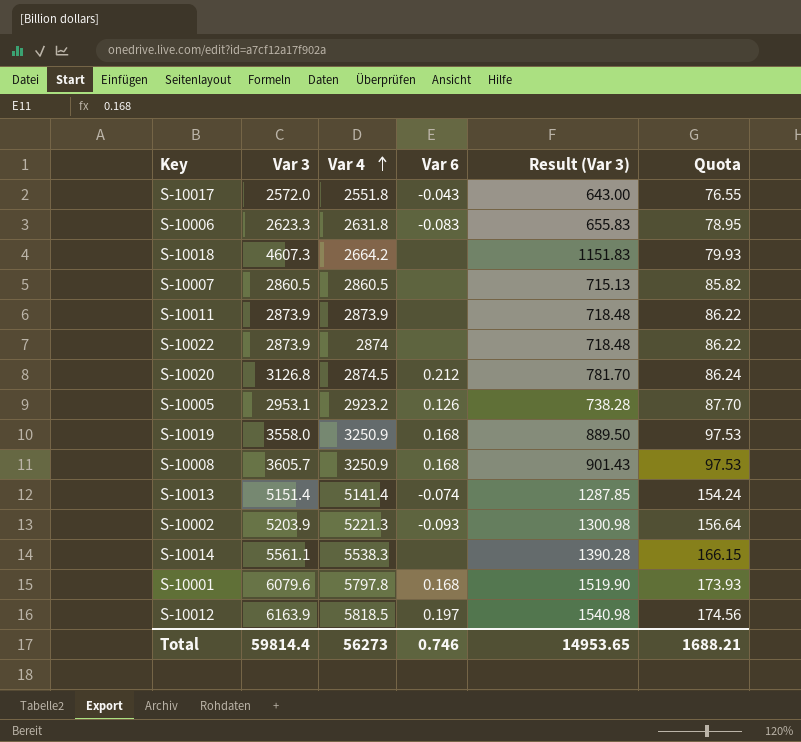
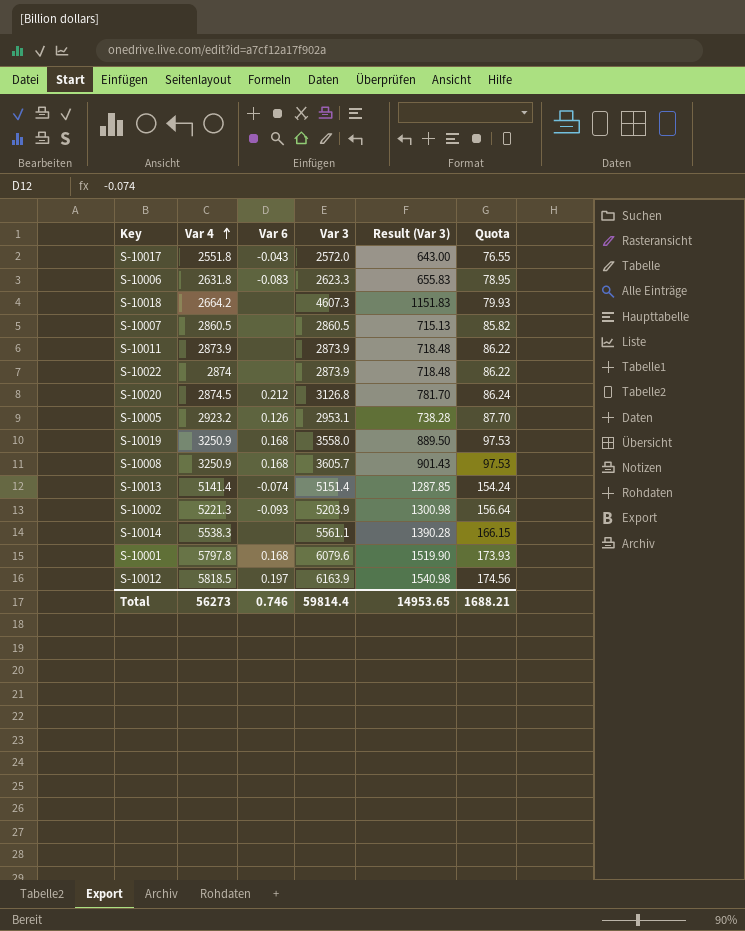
column Var 3 | position: 2 -> 4

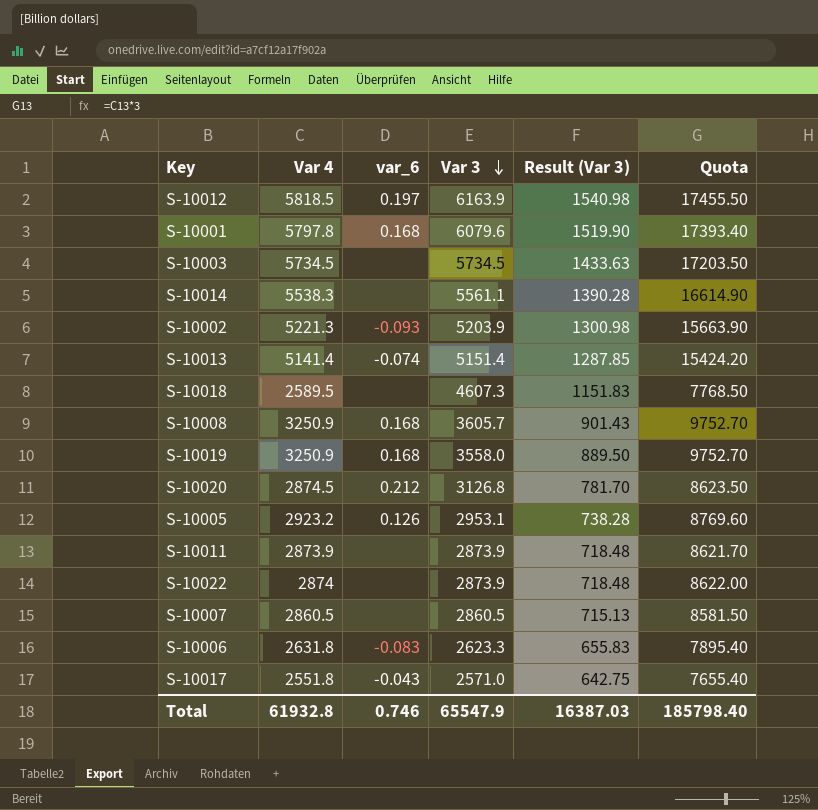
row order: Var 4 ascending -> Var 3 descending
column name: Var 6 -> var_6
column Quota | formula: [Var 4] * 0.03 -> [Var 4] * 3
row S-10003: none -> 5734.5 | none | 5734.5 | 1433.63 | 17203.50
S-10018 | Var 4: 2664.2 -> 2589.5
S-10017 | Var 3: 2572.0 -> 2571.0
S-10017 | Result (Var 3): 643.00 -> 642.75
Total | Var 4: 56273 -> 61932.8
Total | Var 3: 59814.4 -> 65547.9
Total | Result (Var 3): 14953.65 -> 16387.03
Total | Quota: 1688.21 -> 185798.40

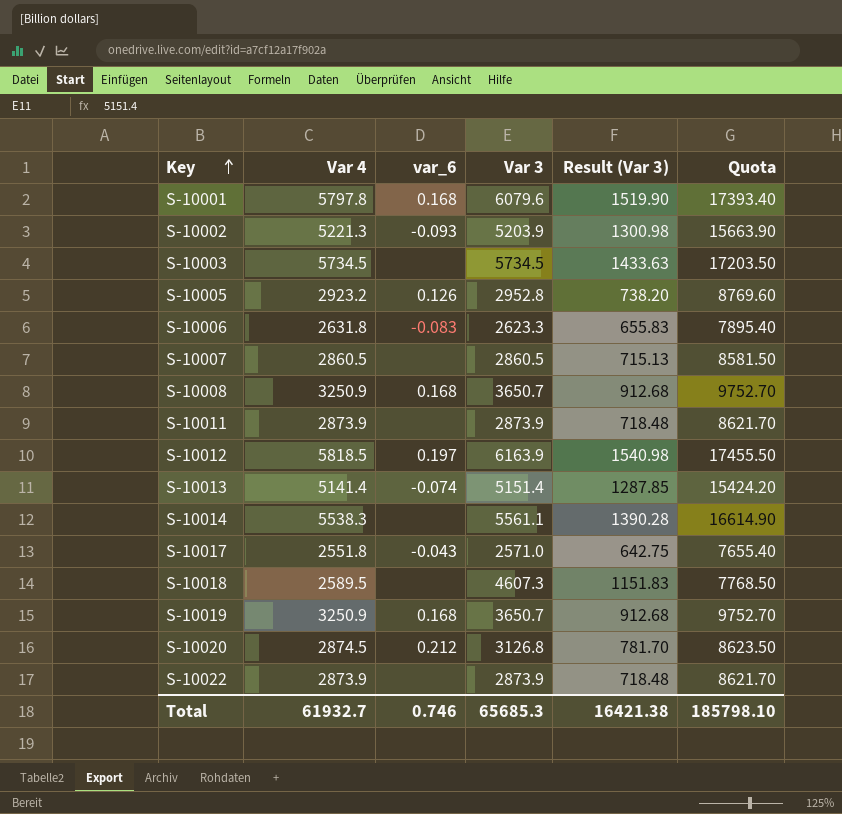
row order: Var 3 descending -> Key ascending
S-10005 | Var 3: 2953.1 -> 2952.8
S-10005 | Result (Var 3): 738.28 -> 738.20
S-10008 | Var 3: 3605.7 -> 3650.7
S-10008 | Result (Var 3): 901.43 -> 912.68
S-10019 | Var 3: 3558.0 -> 3650.7
S-10019 | Result (Var 3): 889.50 -> 912.68
S-10022 | Var 4: 2874 -> 2873.9
S-10022 | Quota: 8622.00 -> 8621.70
Total | Var 4: 61932.8 -> 61932.7
Total | Var 3: 65547.9 -> 65685.3
Total | Result (Var 3): 16387.03 -> 16421.38
Total | Quota: 185798.40 -> 185798.10

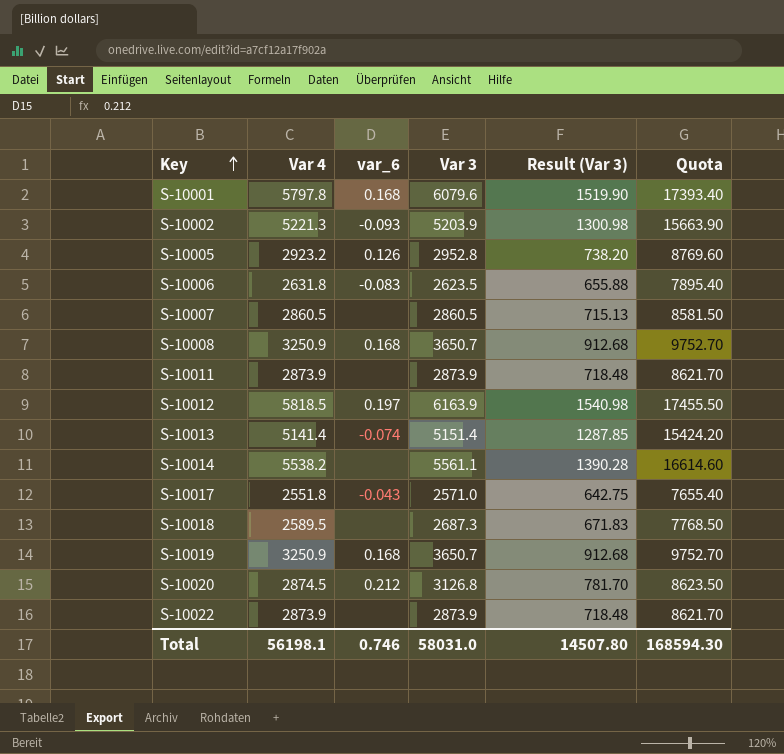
row S-10003: 5734.5 | none | 5734.5 | 1433.63 | 17203.50 -> none
S-10006 | Var 3: 2623.3 -> 2623.5
S-10006 | Result (Var 3): 655.83 -> 655.88
S-10014 | Var 4: 5538.3 -> 5538.2
S-10014 | Quota: 16614.90 -> 16614.60
S-10018 | Var 3: 4607.3 -> 2687.3
S-10018 | Result (Var 3): 1151.83 -> 671.83
Total | Var 4: 61932.7 -> 56198.1
Total | Var 3: 65685.3 -> 58031.0
Total | Result (Var 3): 16421.38 -> 14507.80
Total | Quota: 185798.10 -> 168594.30

